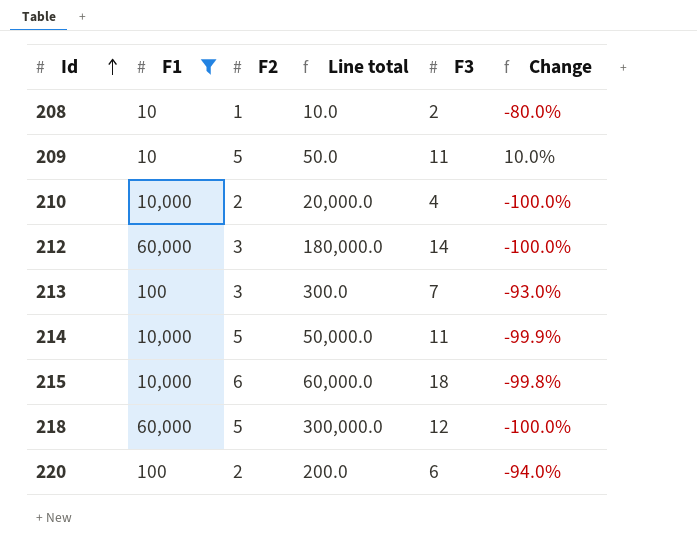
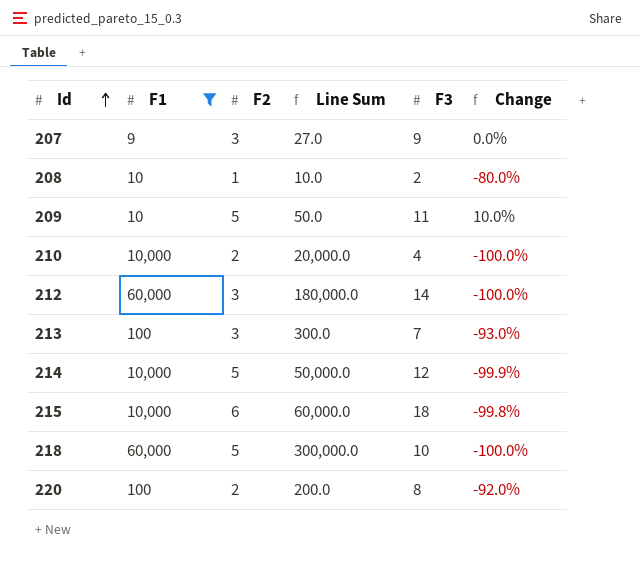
column name: Line total -> Line Sum
row 207: none -> 9 | 3 | 27.0 | 9 | 0.0%
214 | F3: 11 -> 12
218 | F3: 12 -> 10
220 | F3: 6 -> 8
220 | Change: -94.0% -> -92.0%

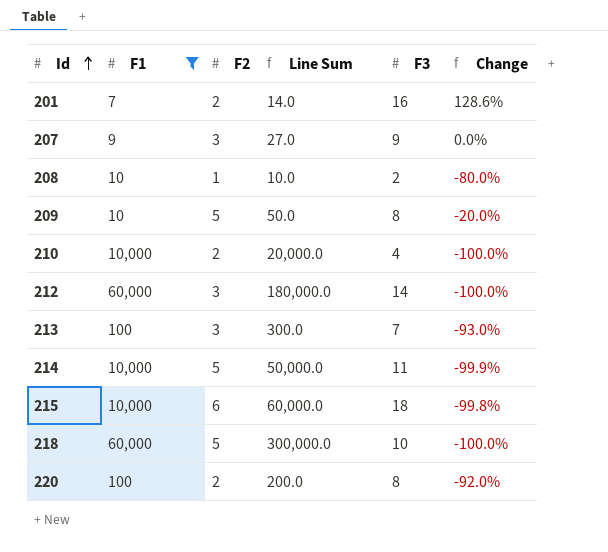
row 201: none -> 7 | 2 | 14.0 | 16 | 128.6%
209 | F3: 11 -> 8
209 | Change: 10.0% -> -20.0%
214 | F3: 12 -> 11

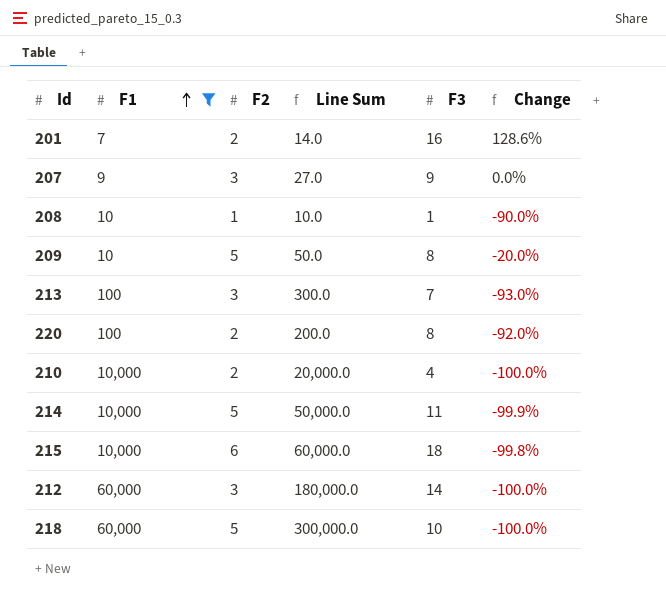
row order: Id ascending -> F1 ascending
208 | F3: 2 -> 1
208 | Change: -80.0% -> -90.0%

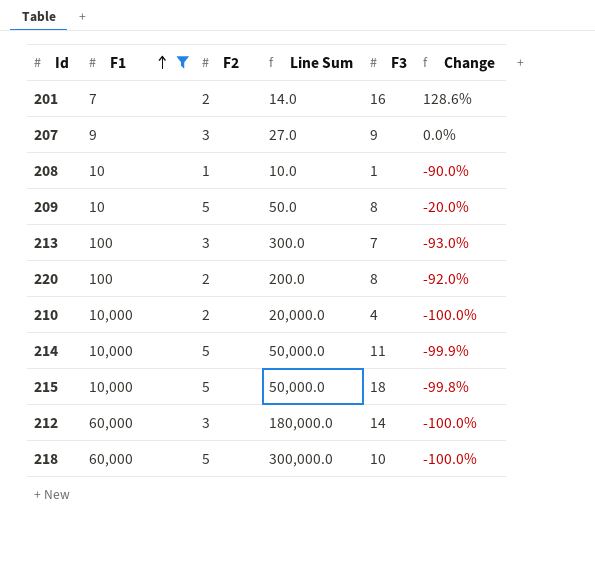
215 | F2: 6 -> 5
215 | Line Sum: 60,000.0 -> 50,000.0

